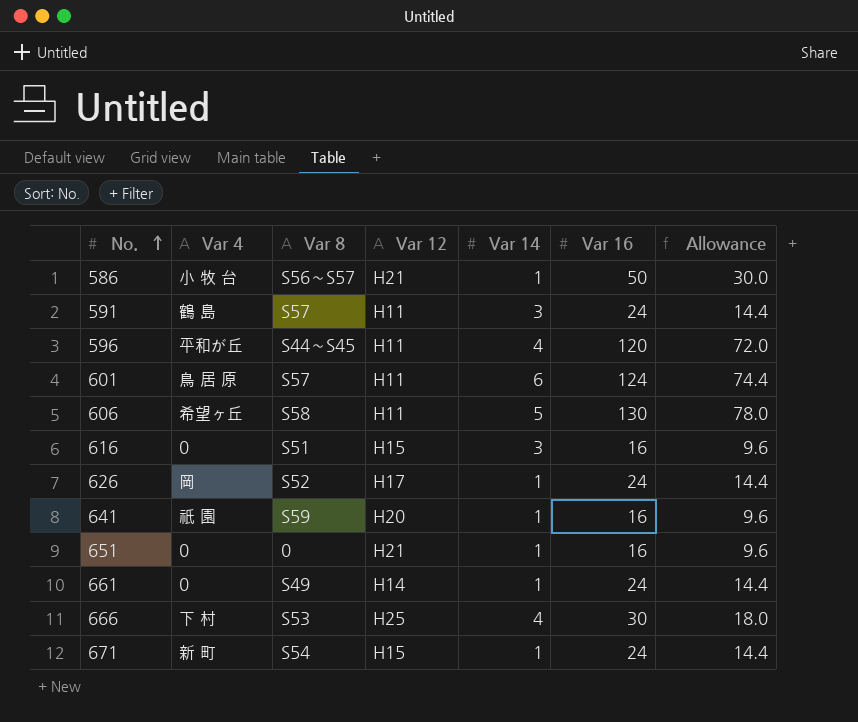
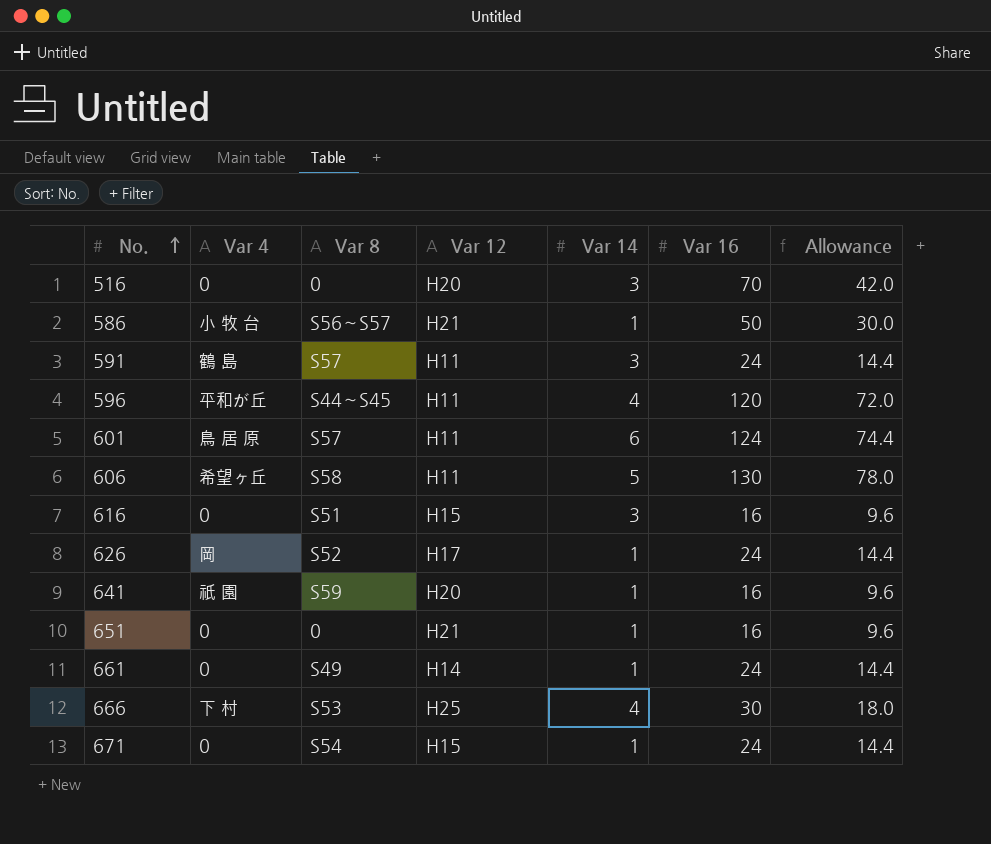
row 516: none -> 0 | 0 | H20 | 3 | 70 | 42.0
671 | Var 4: 新 町 -> 0

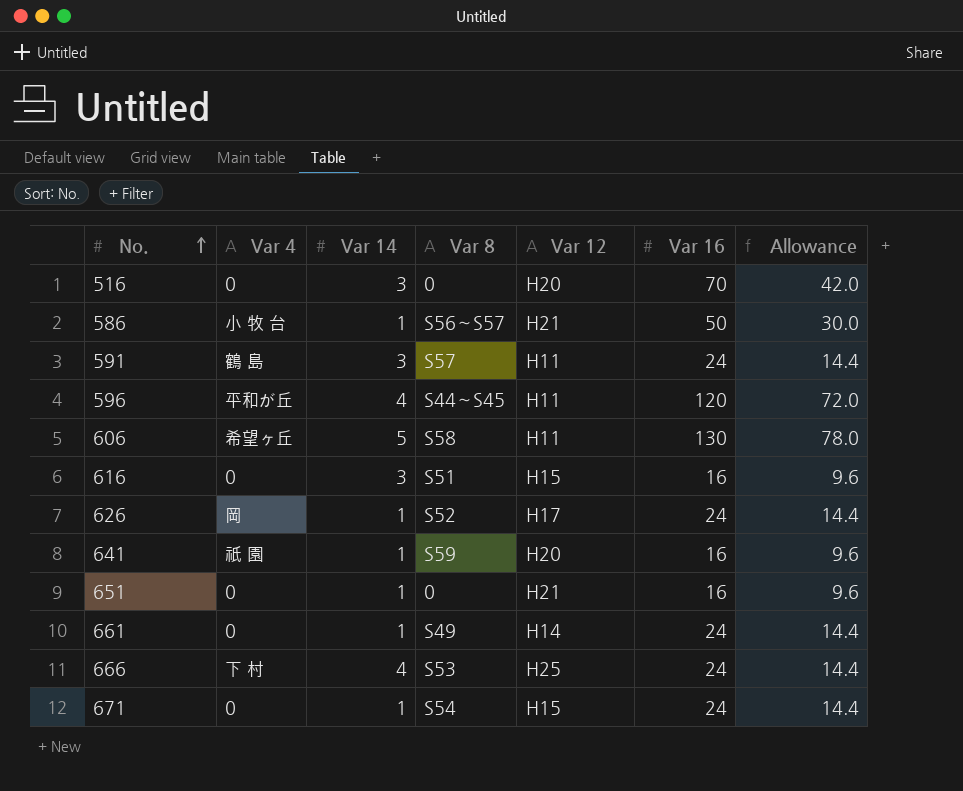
column Var 14 | position: 5 -> 3
row 601: 鳥 居 原 | S57 | H11 | 6 | 124 | 74.4 -> none
666 | Var 16: 30 -> 24
666 | Allowance: 18.0 -> 14.4

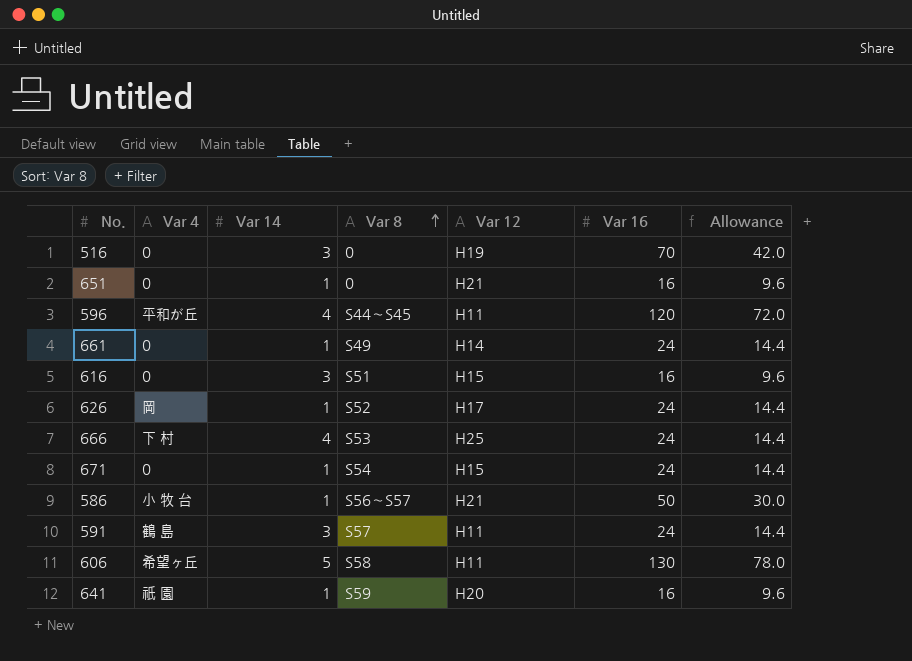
row order: No. ascending -> Var 8 ascending
516 | Var 12: H20 -> H19

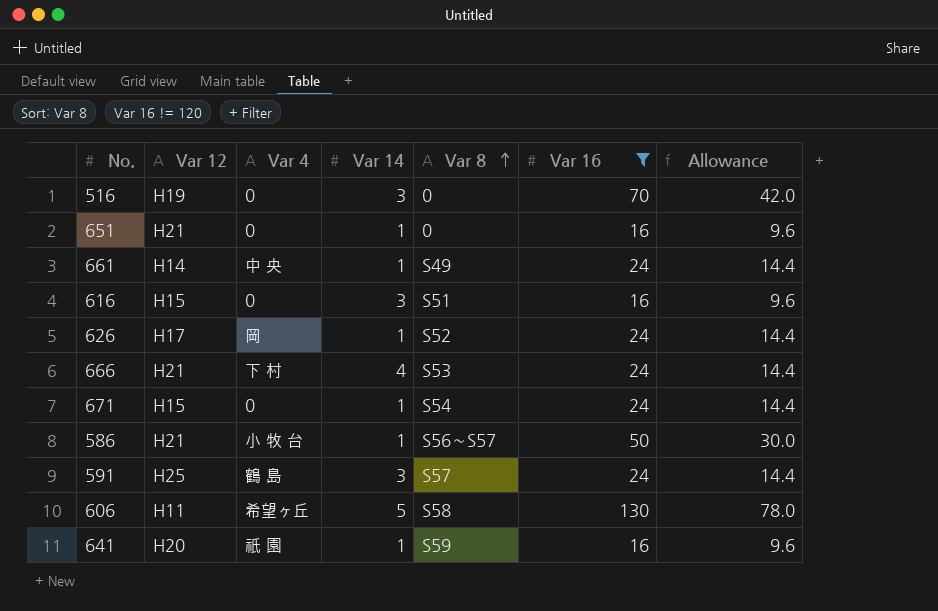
filter: none -> Var 16 != 120
column Var 12 | position: 5 -> 2
661 | Var 4: 0 -> 中 央
666 | Var 12: H25 -> H21
591 | Var 12: H11 -> H25

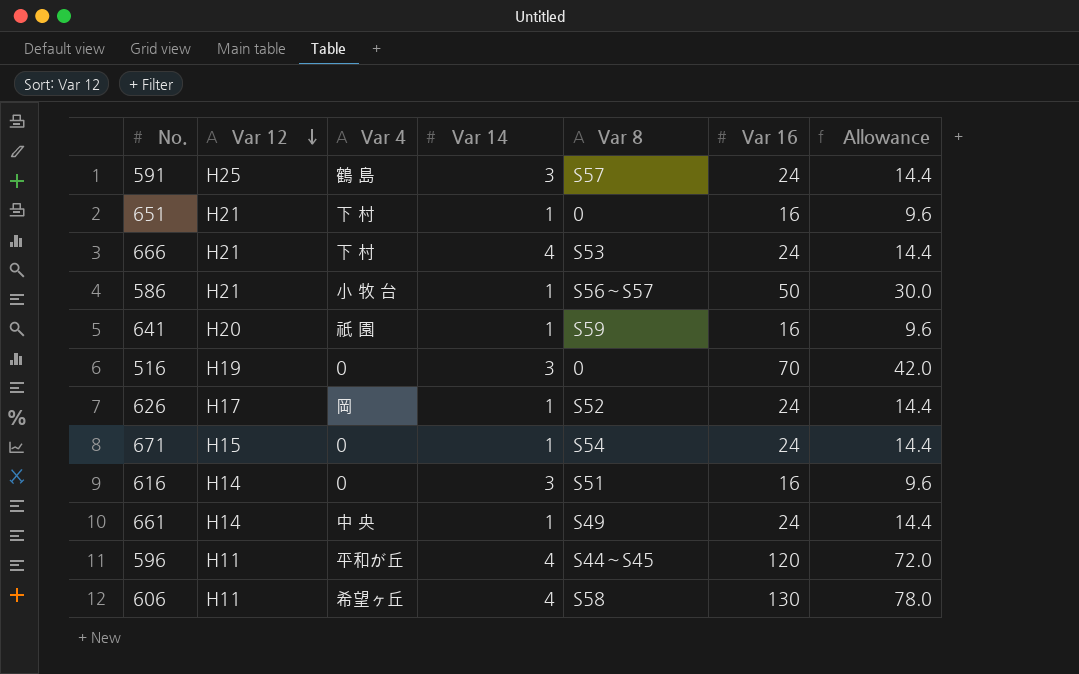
filter: Var 16 != 120 -> none
row order: Var 8 ascending -> Var 12 descending
651 | Var 4: 0 -> 下 村
616 | Var 12: H15 -> H14
606 | Var 14: 5 -> 4

